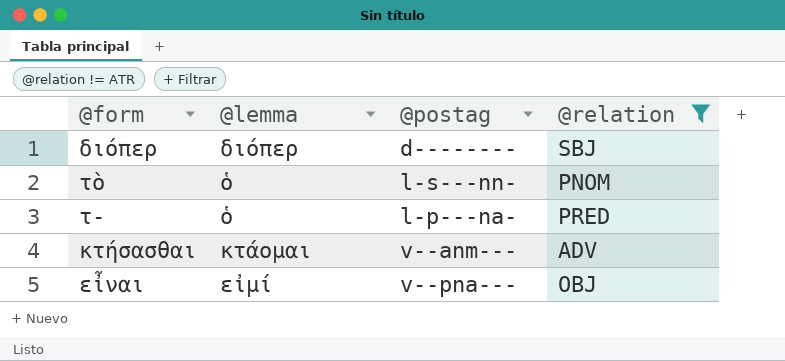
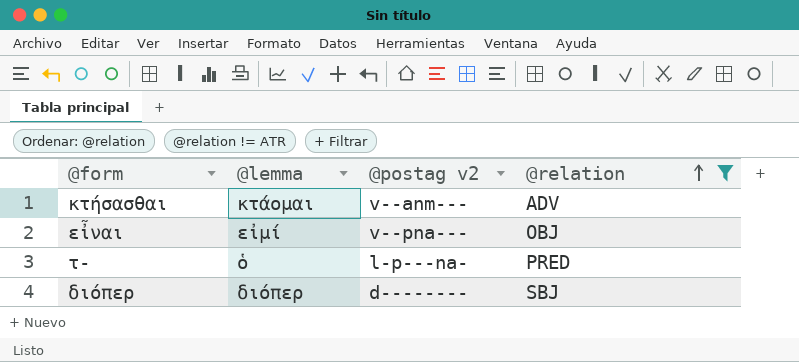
row order: none -> @relation ascending
column name: @postag -> @postag v2
row τὸ: ὁ | l-s---nn- | PNOM -> none

